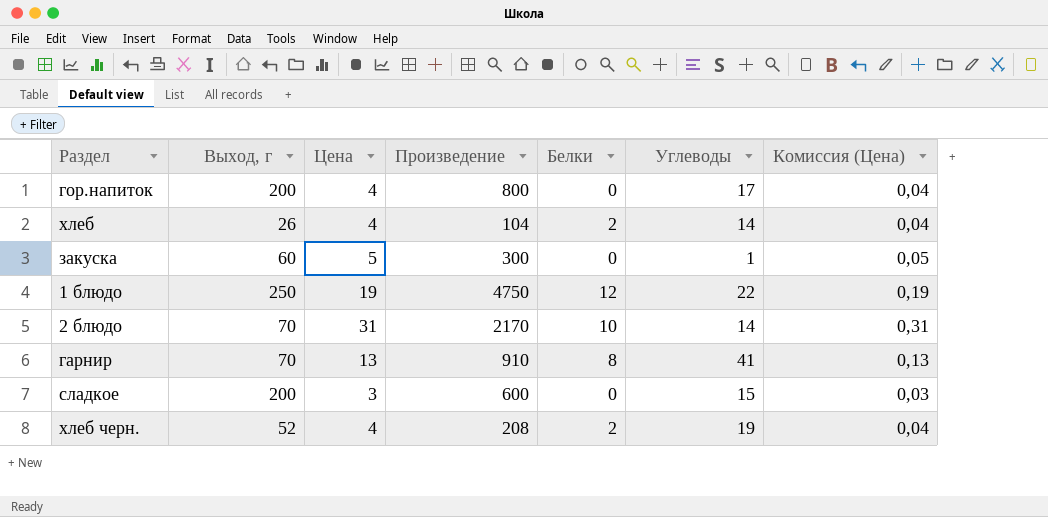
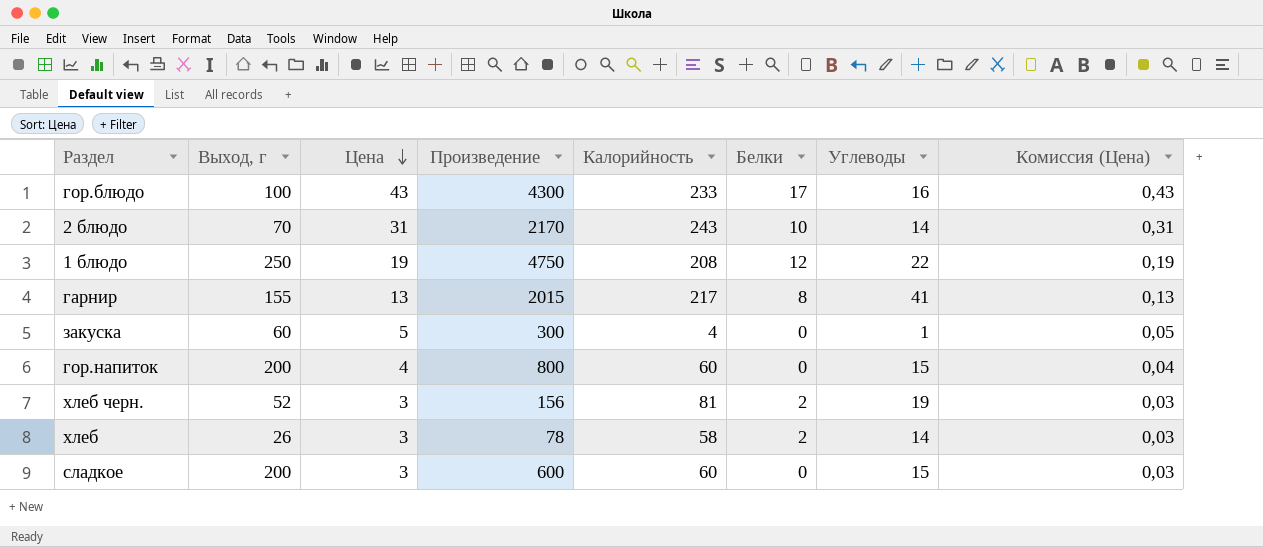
row order: none -> Цена descending
column Калорийность | position: none -> 5
row гор.блюдо: none -> 100 | 43 | 4300 | 233 | 17 | 16 | 0,43
гарнир | Выход, г: 70 -> 155
гарнир | Произведение: 910 -> 2015
гор.напиток | Углеводы: 17 -> 15
хлеб черн. | Цена: 4 -> 3
хлеб черн. | Произведение: 208 -> 156
хлеб черн. | Комиссия (Цена): 0,04 -> 0,03
хлеб | Цена: 4 -> 3
хлеб | Произведение: 104 -> 78
хлеб | Комиссия (Цена): 0,04 -> 0,03

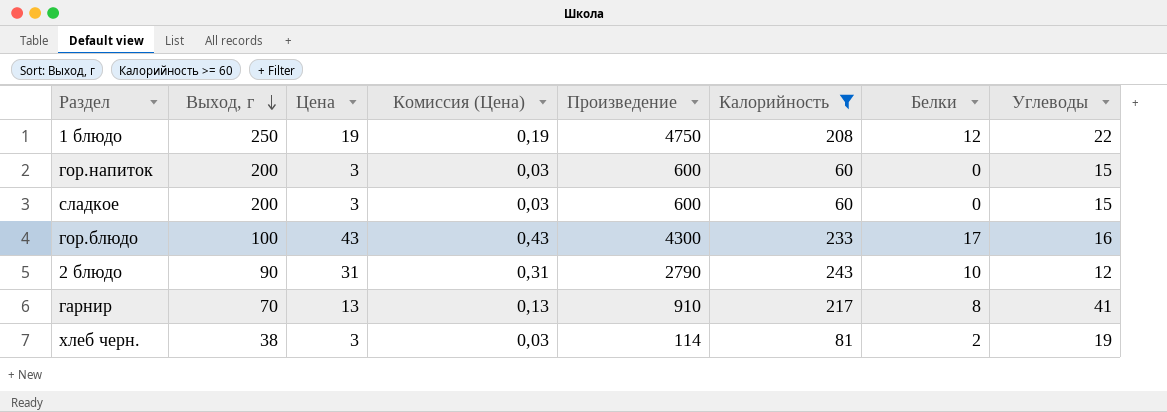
filter: none -> Калорийность >= 60
row order: Цена descending -> Выход, г descending
column Комиссия (Цена) | position: 8 -> 4
гор.напиток | Цена: 4 -> 3
гор.напиток | Комиссия (Цена): 0,04 -> 0,03
гор.напиток | Произведение: 800 -> 600
2 блюдо | Выход, г: 70 -> 90
2 блюдо | Произведение: 2170 -> 2790
2 блюдо | Углеводы: 14 -> 12
гарнир | Выход, г: 155 -> 70
гарнир | Произведение: 2015 -> 910
хлеб черн. | Выход, г: 52 -> 38
хлеб черн. | Произведение: 156 -> 114

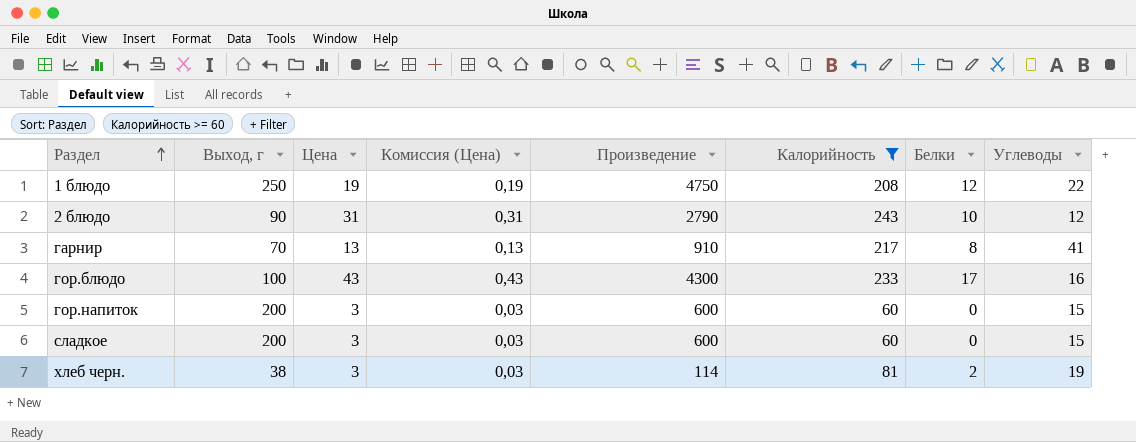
row order: Выход, г descending -> Раздел ascending

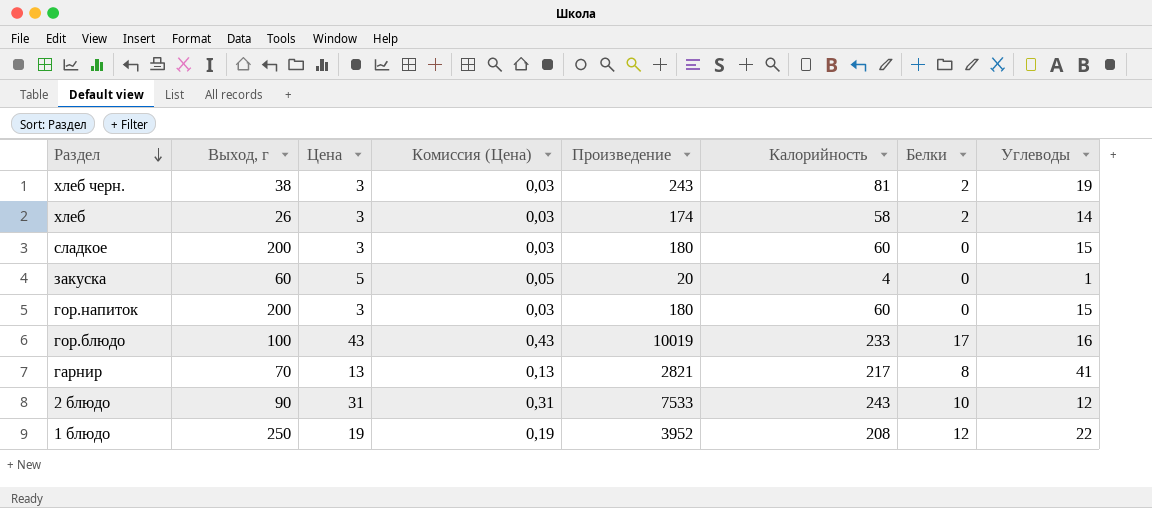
filter: Калорийность >= 60 -> none
row order: Раздел ascending -> Раздел descending
column Произведение | formula: [Выход, г] * [Цена] -> [Цена] * [Калорийность]

